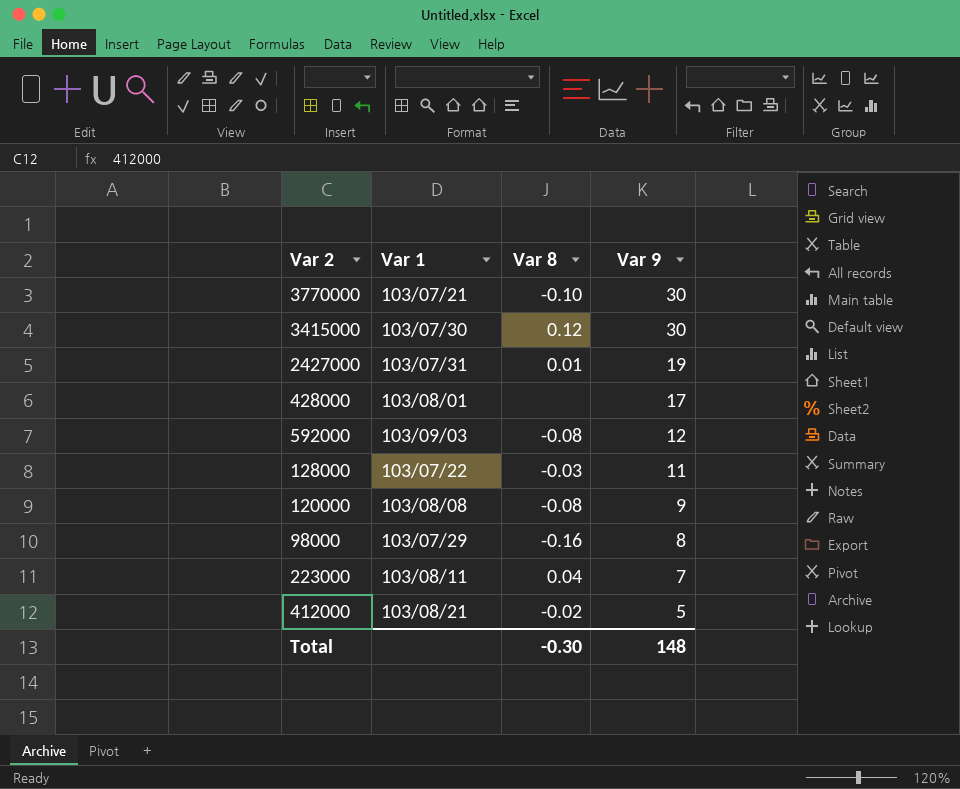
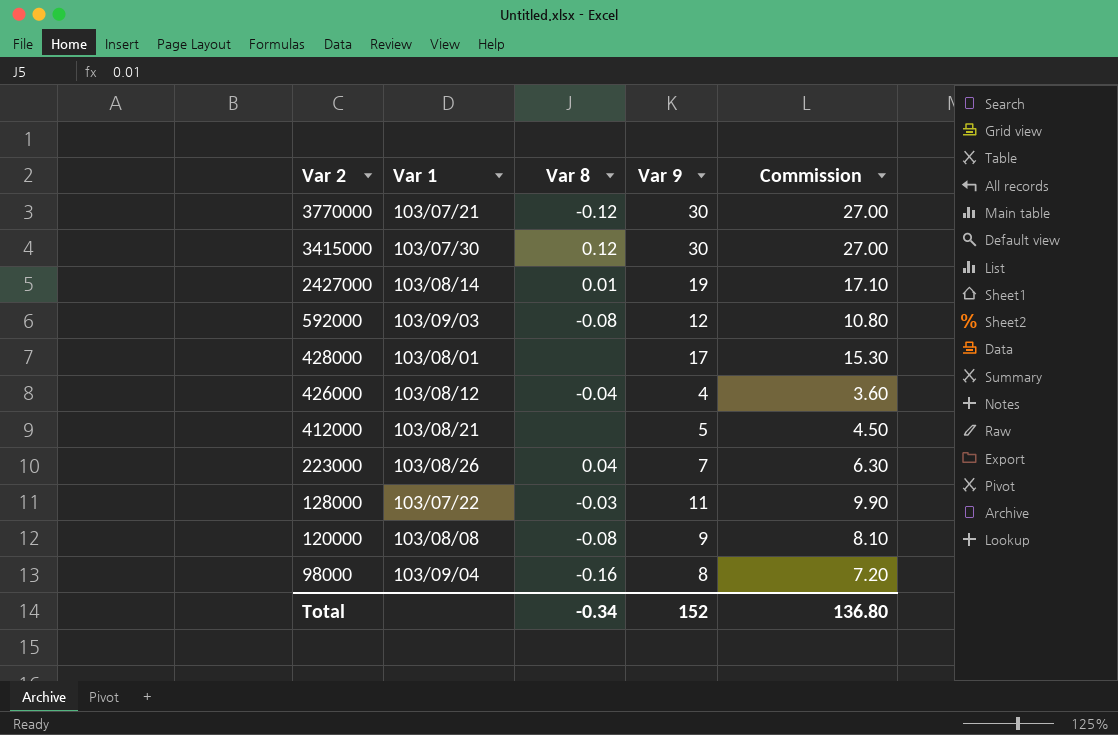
row order: Var 9 descending -> Var 2 descending
column Commission | formula: none -> [Var 9] * 0.9
3770000 | Var 8: -0.10 -> -0.12
2427000 | Var 1: 103/07/31 -> 103/08/14
row 426000: none -> 103/08/12 | -0.04 | 4 | 3.60
412000 | Var 8: -0.02 -> none
223000 | Var 1: 103/08/11 -> 103/08/26
98000 | Var 1: 103/07/29 -> 103/09/04
Total | Var 8: -0.30 -> -0.34
Total | Var 9: 148 -> 152

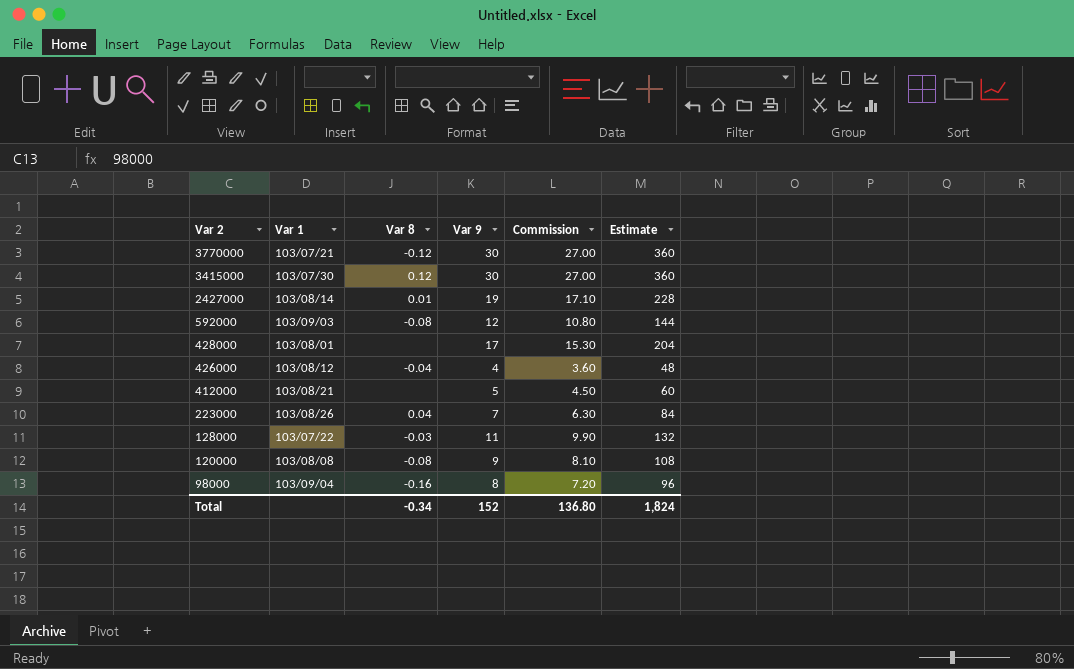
column Estimate | formula: none -> [Var 9] * 12

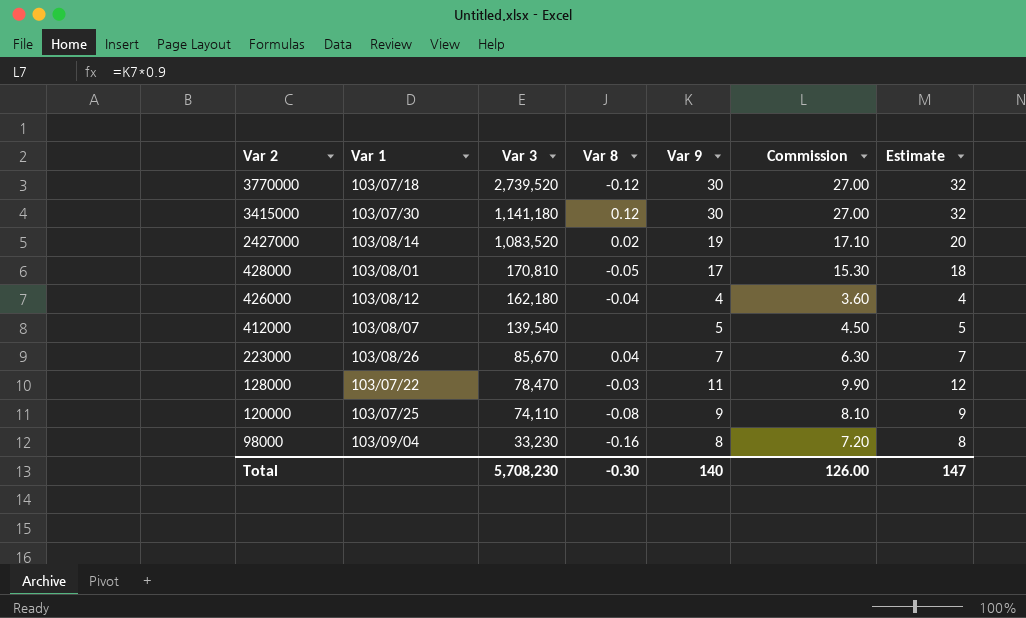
column Var 3 | position: none -> 3
column Estimate | formula: [Var 9] * 12 -> [Var 9] * 1.05
row 592000: 103/09/03 | -0.08 | 12 | 10.80 | 144 -> none
3770000 | Var 1: 103/07/21 -> 103/07/18
2427000 | Var 8: 0.01 -> 0.02
428000 | Var 8: none -> -0.05
412000 | Var 1: 103/08/21 -> 103/08/07
120000 | Var 1: 103/08/08 -> 103/07/25
Total | Var 8: -0.34 -> -0.30
Total | Var 9: 152 -> 140
Total | Commission: 136.80 -> 126.00
Total | Estimate: 1,824 -> 147

